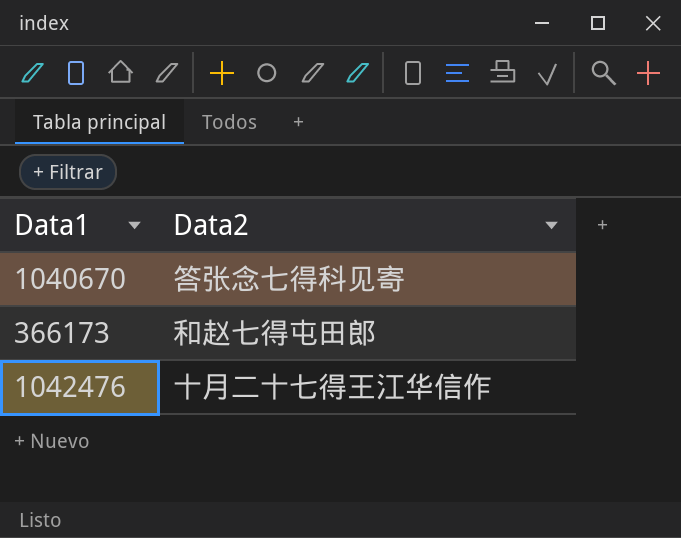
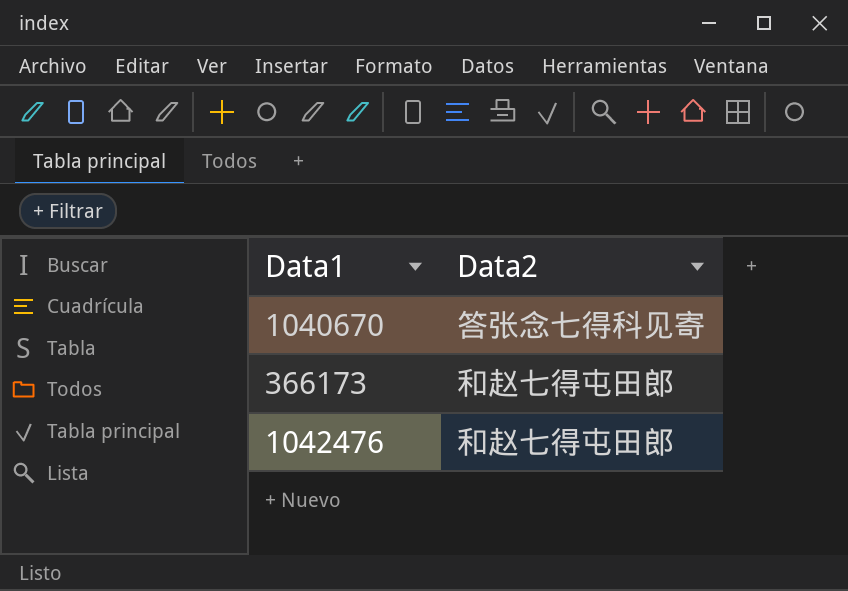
1042476 | Data2: 十月二十七得王江华信作 -> 和赵七得屯田郎

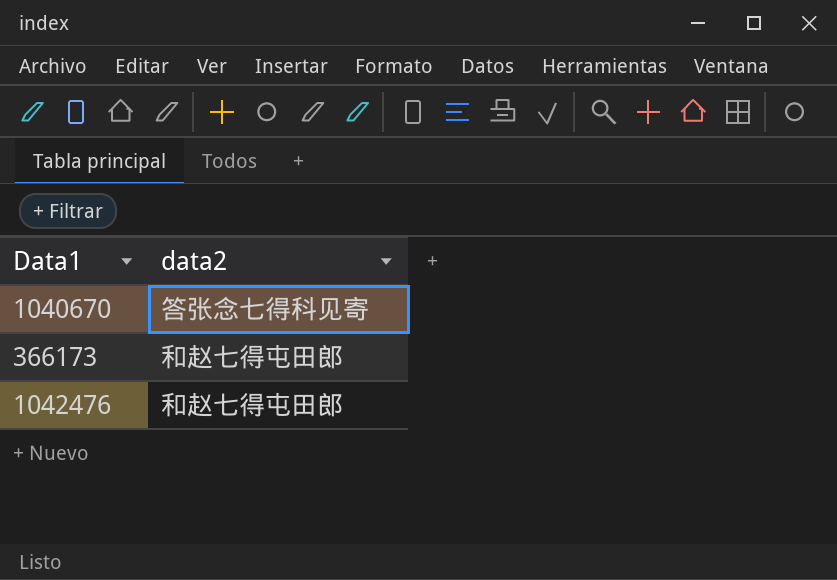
column name: Data2 -> data2

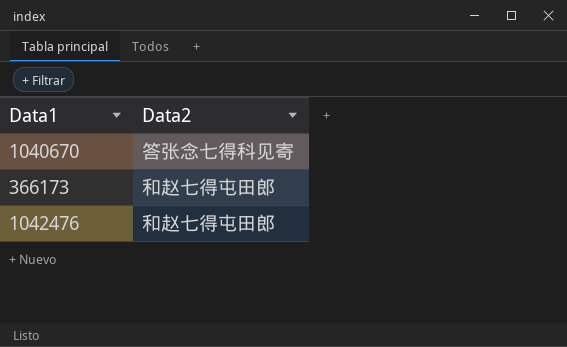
column name: data2 -> Data2

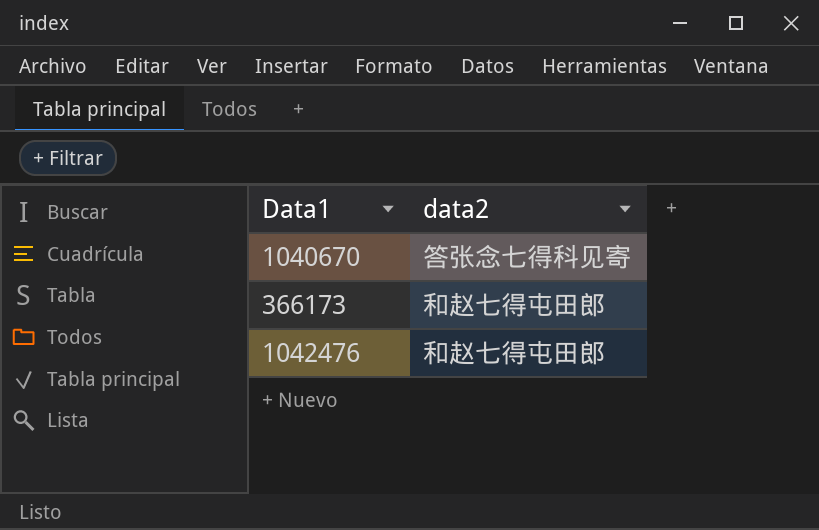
column name: Data2 -> data2

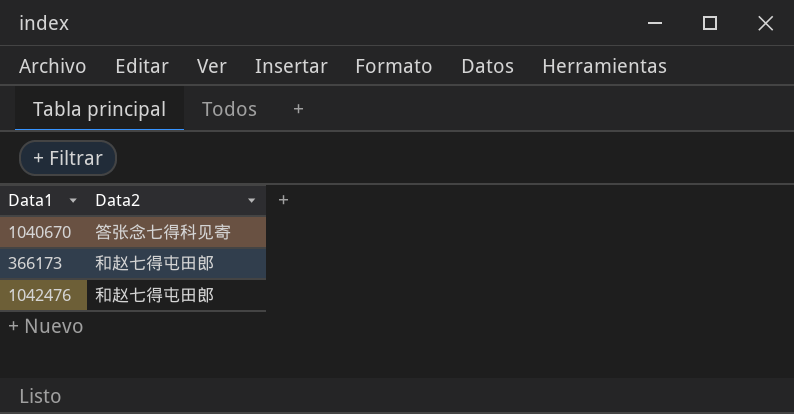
column name: data2 -> Data2

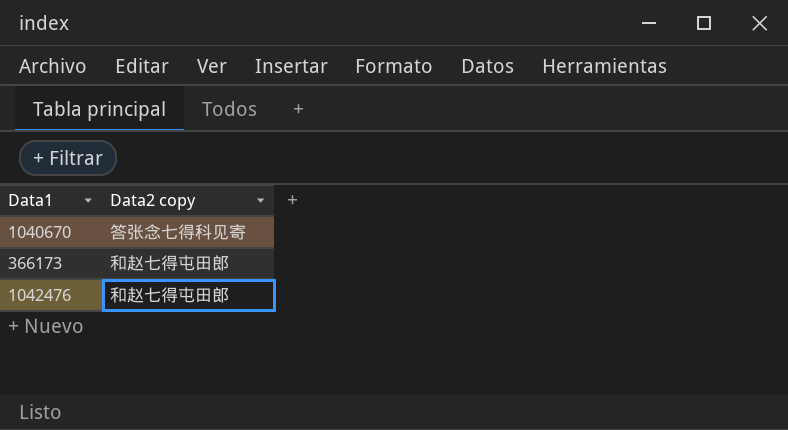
column name: Data2 -> Data2 copy

